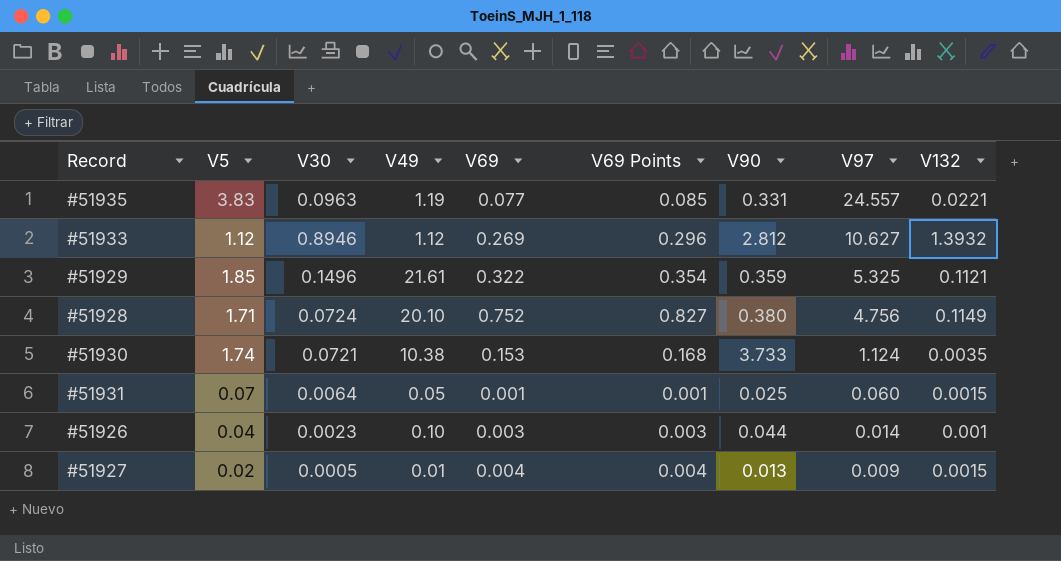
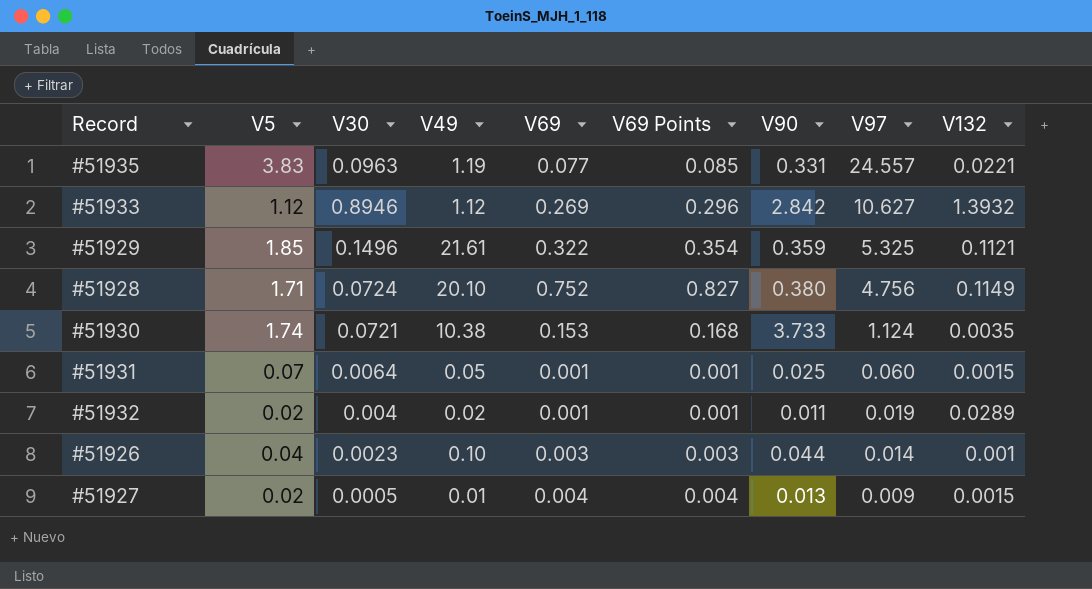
#51933 | V90: 2.812 -> 2.842
row #51932: none -> 0.02 | 0.004 | 0.02 | 0.001 | 0.001 | 0.011 | 0.019 | 0.0289

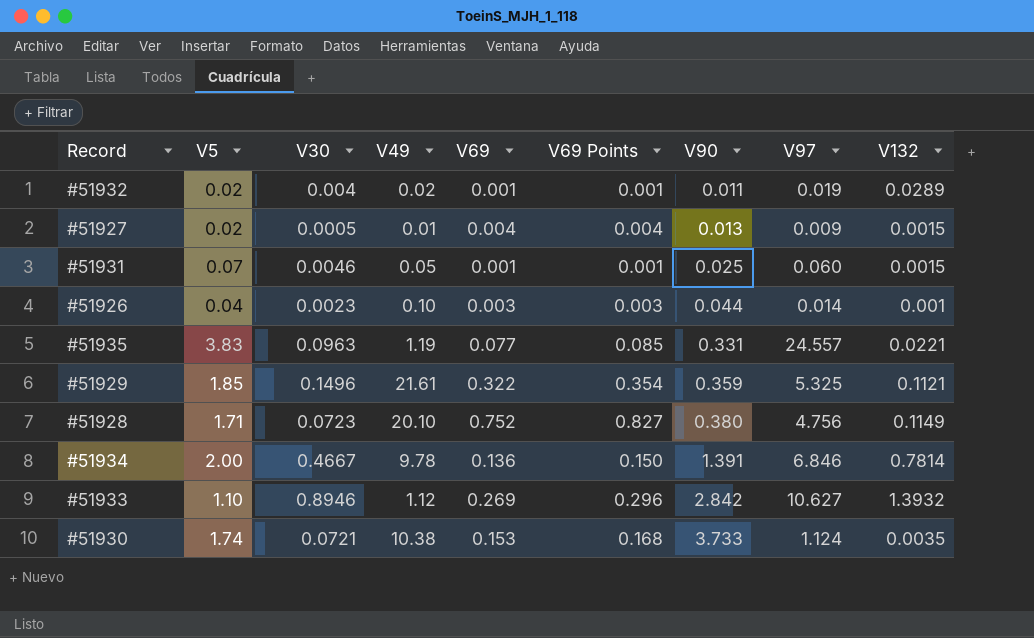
row order: V97 descending -> V90 ascending
#51931 | V30: 0.0064 -> 0.0046
#51928 | V30: 0.0724 -> 0.0723
row #51934: none -> 2.00 | 0.4667 | 9.78 | 0.136 | 0.150 | 1.391 | 6.846 | 0.7814
#51933 | V5: 1.12 -> 1.10

